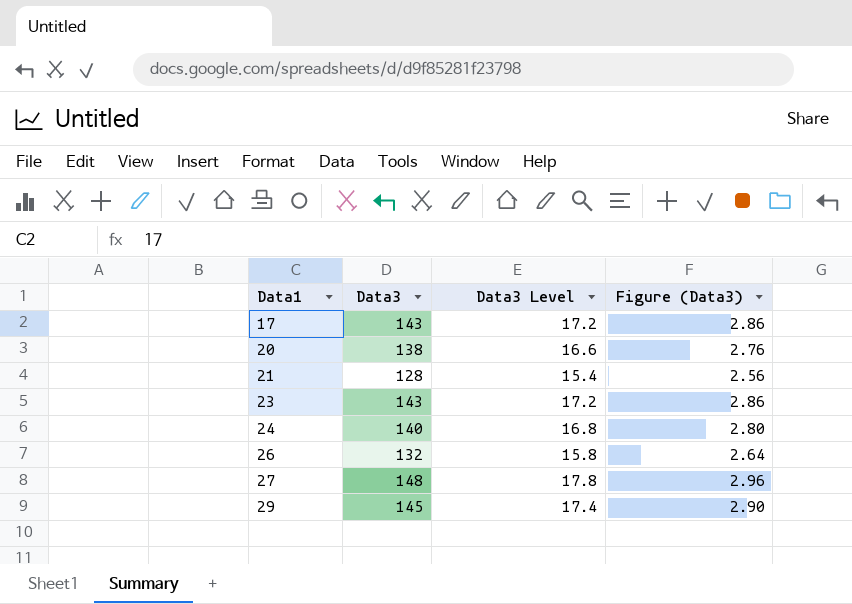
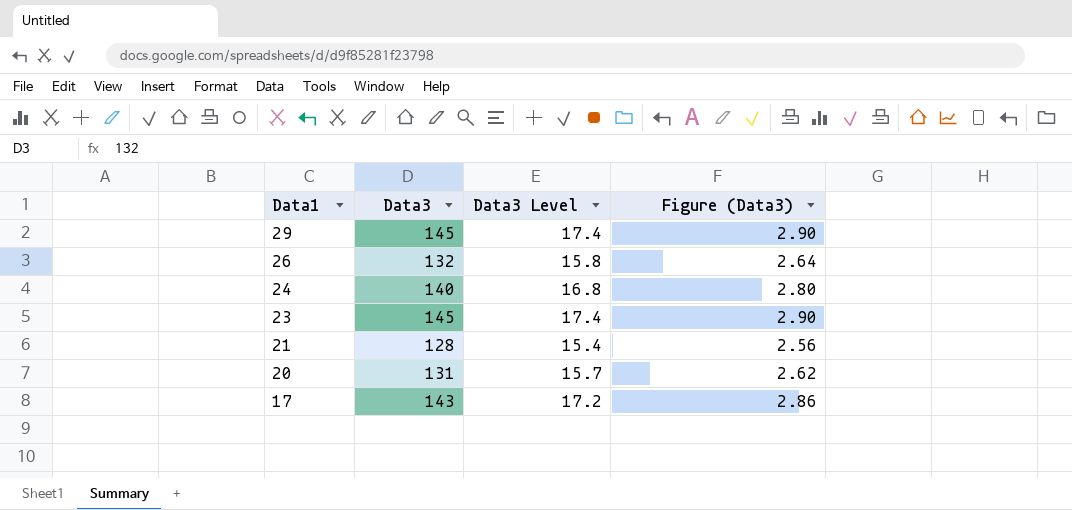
row order: Data1 ascending -> Data1 descending
row 27: 148 | 17.8 | 2.96 -> none
23 | Data3: 143 -> 145
23 | Data3 Level: 17.2 -> 17.4
23 | Figure (Data3): 2.86 -> 2.90
20 | Data3: 138 -> 131
20 | Data3 Level: 16.6 -> 15.7
20 | Figure (Data3): 2.76 -> 2.62

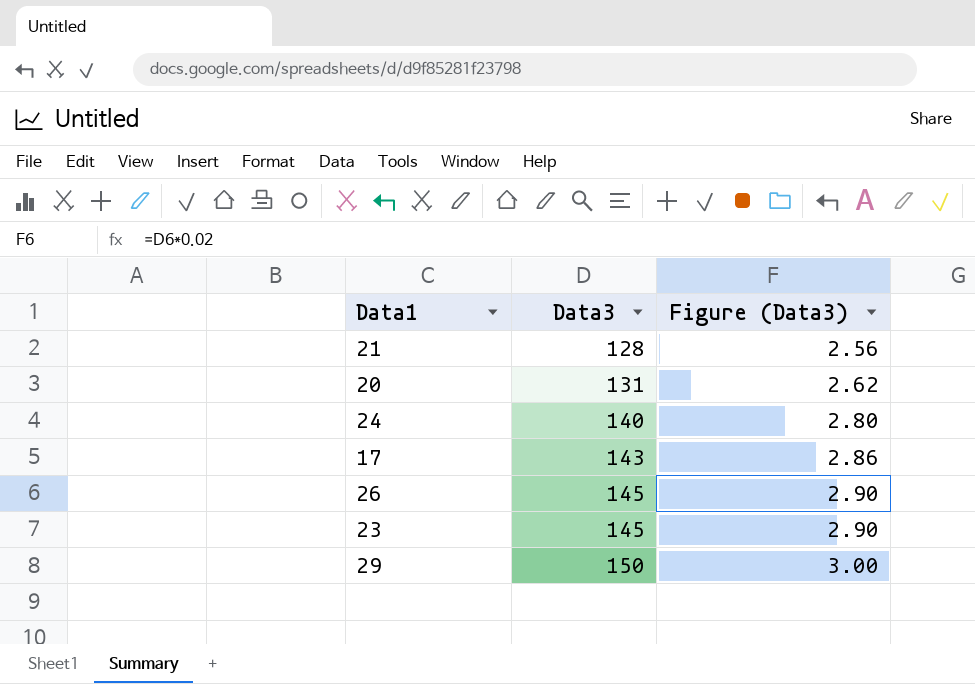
row order: Data1 descending -> Data3 ascending
column Data3 Level | formula: [Data3] * 0.12 -> none
26 | Data3: 132 -> 145
26 | Figure (Data3): 2.64 -> 2.90
29 | Data3: 145 -> 150
29 | Figure (Data3): 2.90 -> 3.00

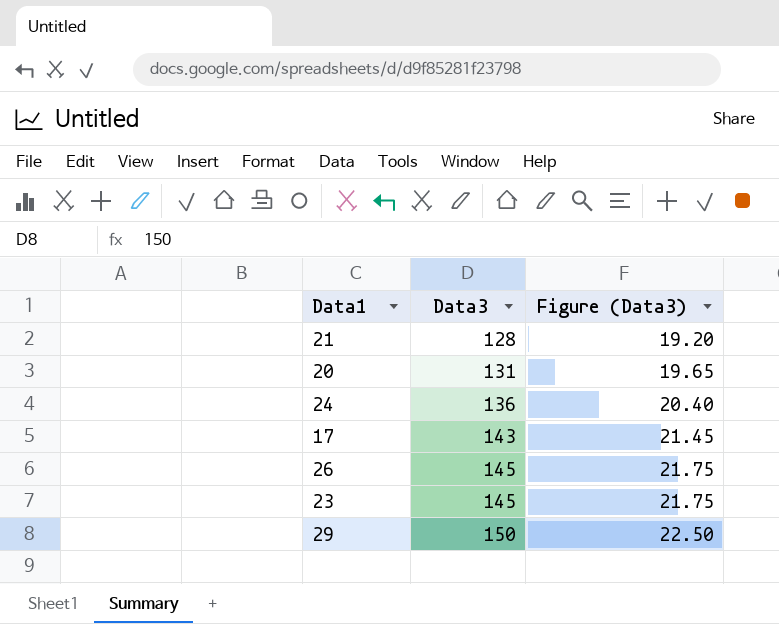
column Figure (Data3) | formula: [Data3] * 0.02 -> [Data3] * 0.15
24 | Data3: 140 -> 136

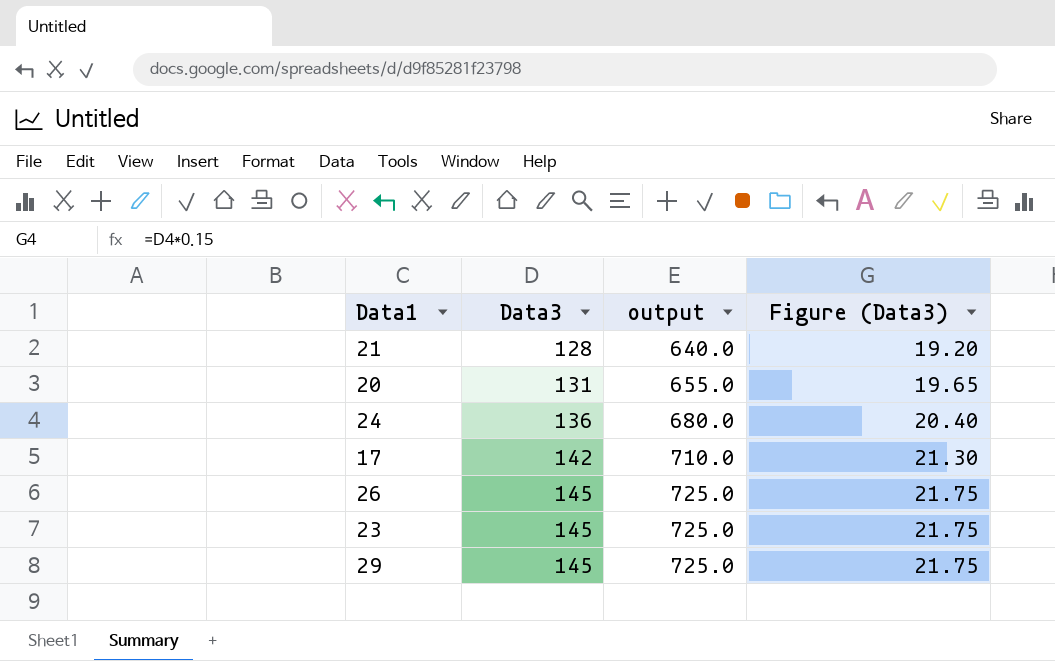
column output | formula: none -> [Data3] * 5
17 | Data3: 143 -> 142
17 | Figure (Data3): 21.45 -> 21.30
29 | Data3: 150 -> 145
29 | Figure (Data3): 22.50 -> 21.75

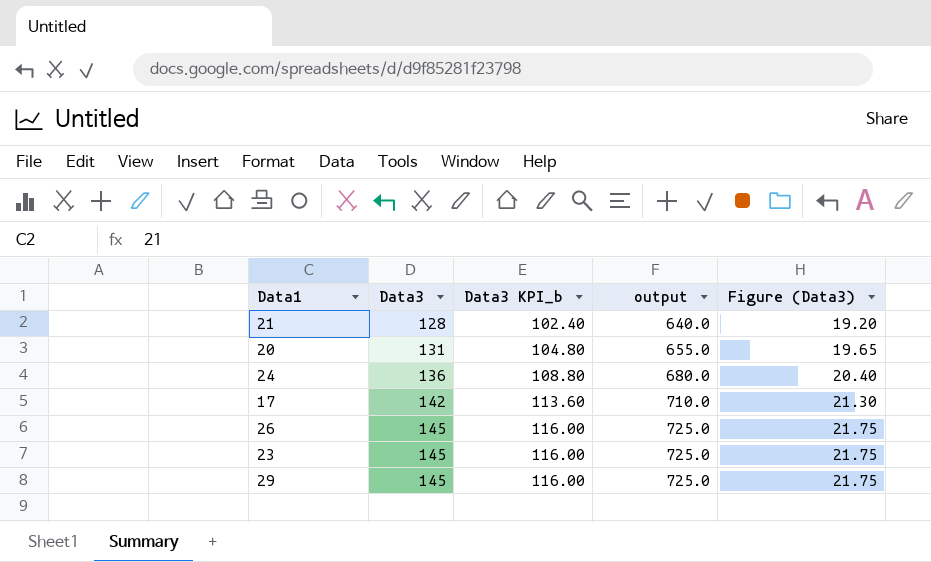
column Data3 KPI_b | formula: none -> [Data3] * 0.8

